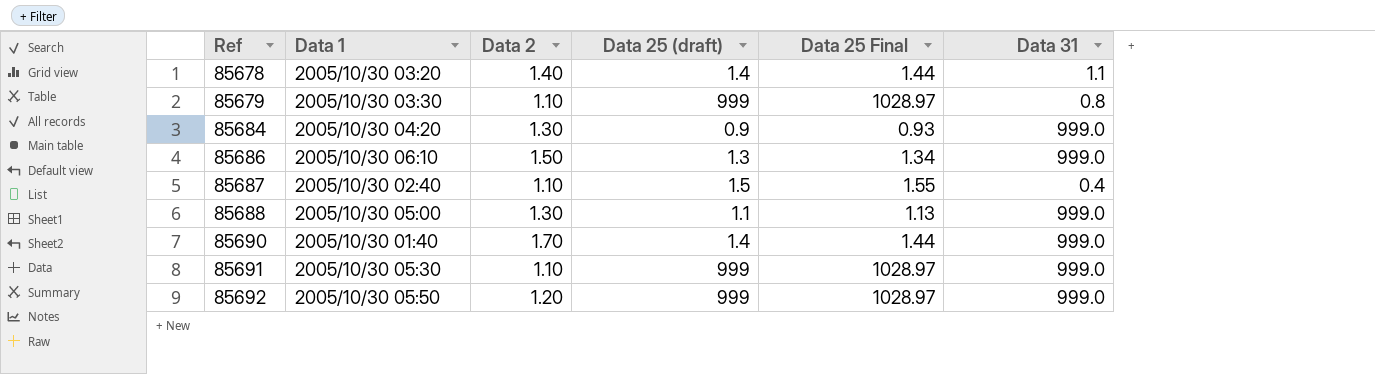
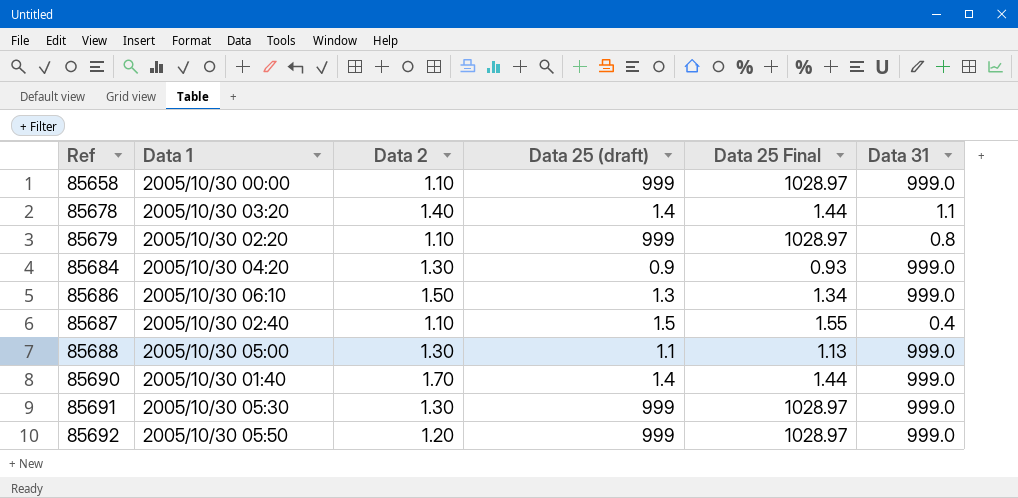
row 85658: none -> 2005/10/30 00:00 | 1.10 | 999 | 1028.97 | 999.0
85679 | Data 1: 2005/10/30 03:30 -> 2005/10/30 02:20
85691 | Data 2: 1.10 -> 1.30

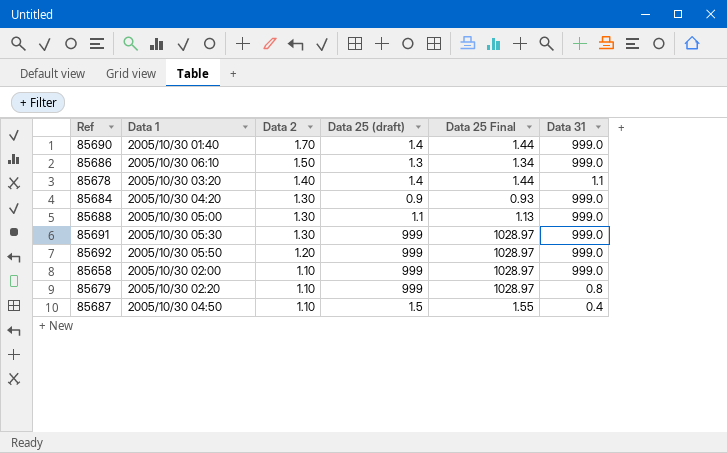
row order: Ref ascending -> Data 2 descending
85658 | Data 1: 2005/10/30 00:00 -> 2005/10/30 02:00
85687 | Data 1: 2005/10/30 02:40 -> 2005/10/30 04:50

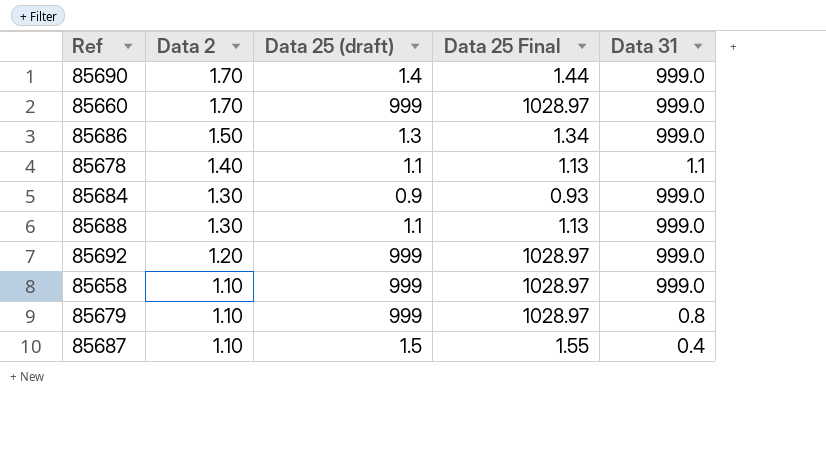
column Data 1 | position: 2 -> none
row 85691: 2005/10/30 05:30 | 1.30 | 999 | 1028.97 | 999.0 -> none
row 85660: none -> 1.70 | 999 | 1028.97 | 999.0
85678 | Data 25 (draft): 1.4 -> 1.1
85678 | Data 25 Final: 1.44 -> 1.13

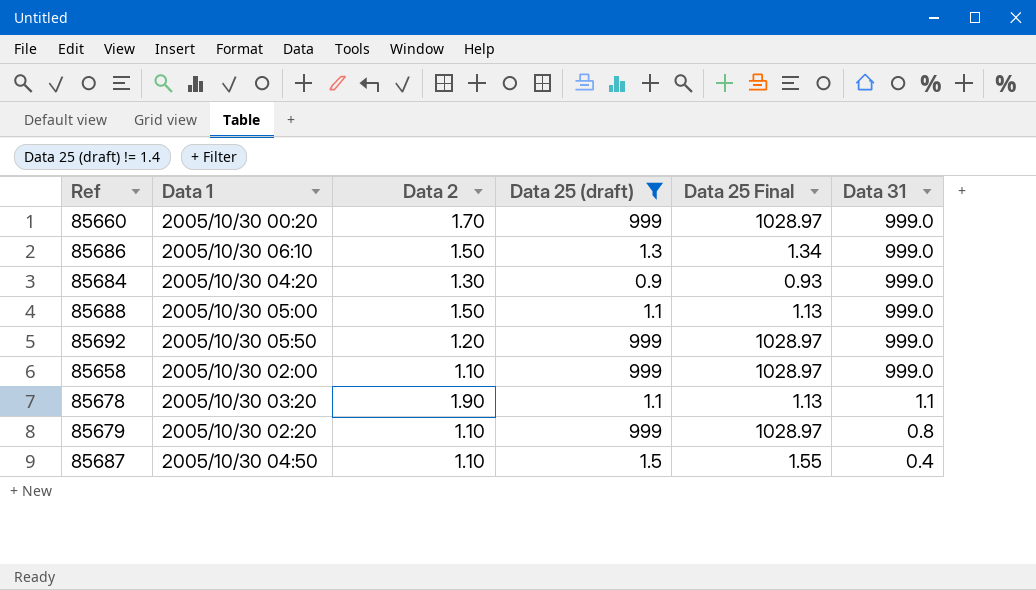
filter: none -> Data 25 (draft) != 1.4
row order: Data 2 descending -> Data 31 descending
column Data 1 | position: none -> 2
85688 | Data 2: 1.30 -> 1.50
85678 | Data 2: 1.40 -> 1.90

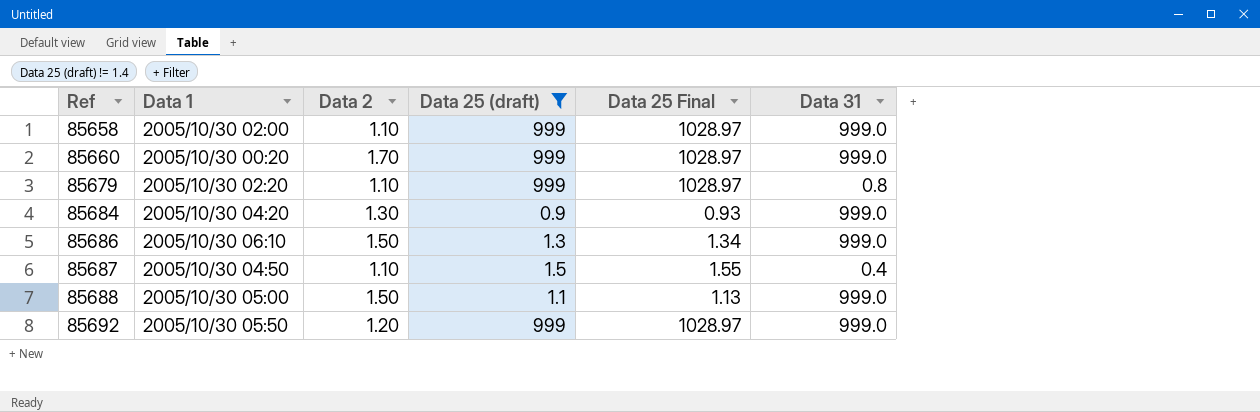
row order: Data 31 descending -> Ref ascending
row 85678: 2005/10/30 03:20 | 1.90 | 1.1 | 1.13 | 1.1 -> none

